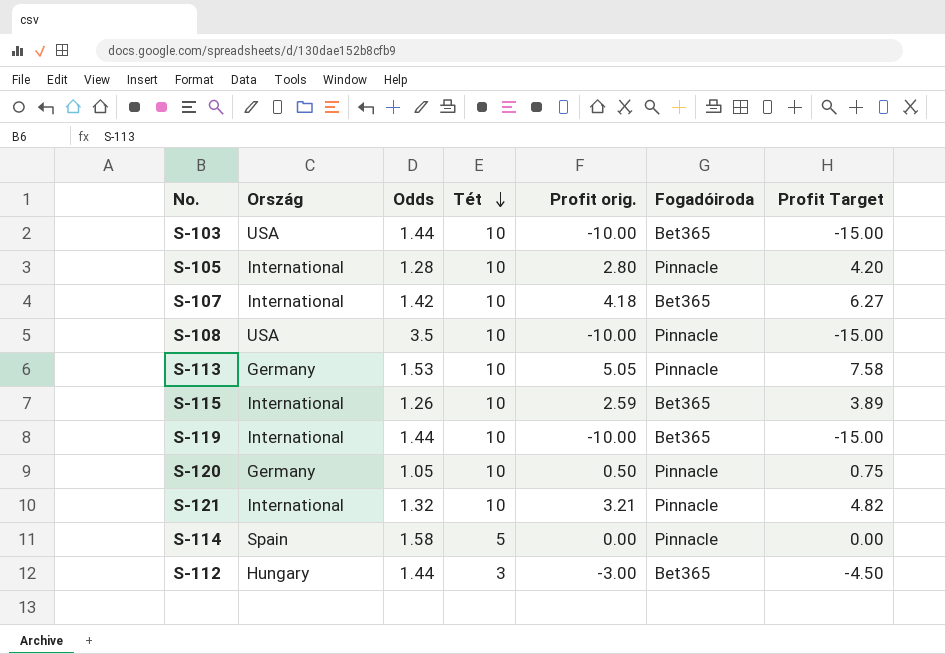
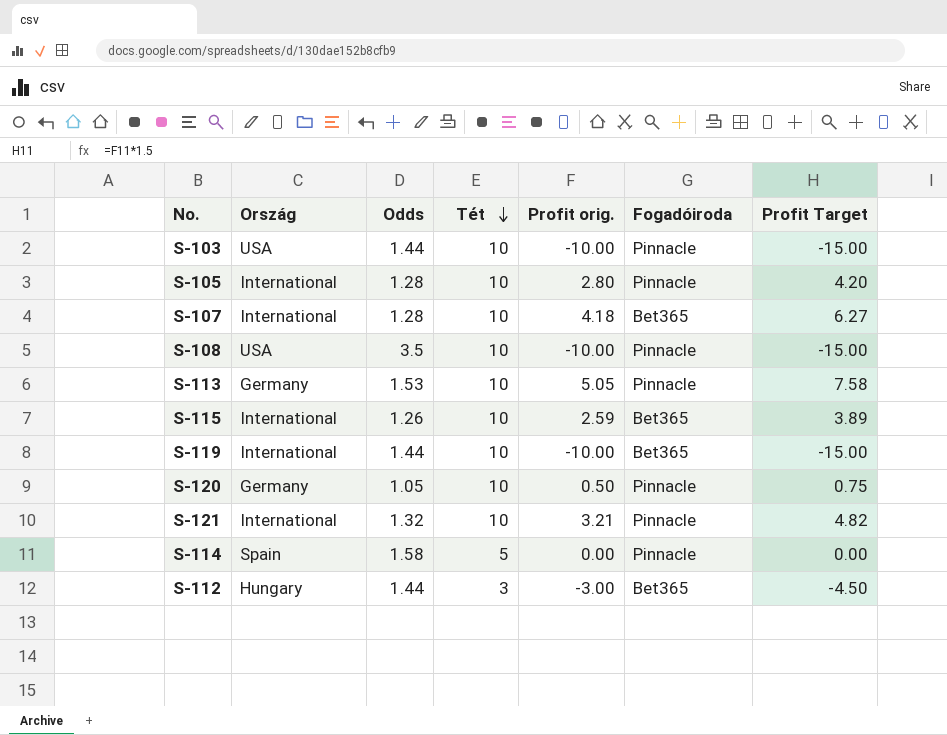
S-103 | Fogadóiroda: Bet365 -> Pinnacle
S-107 | Odds: 1.42 -> 1.28

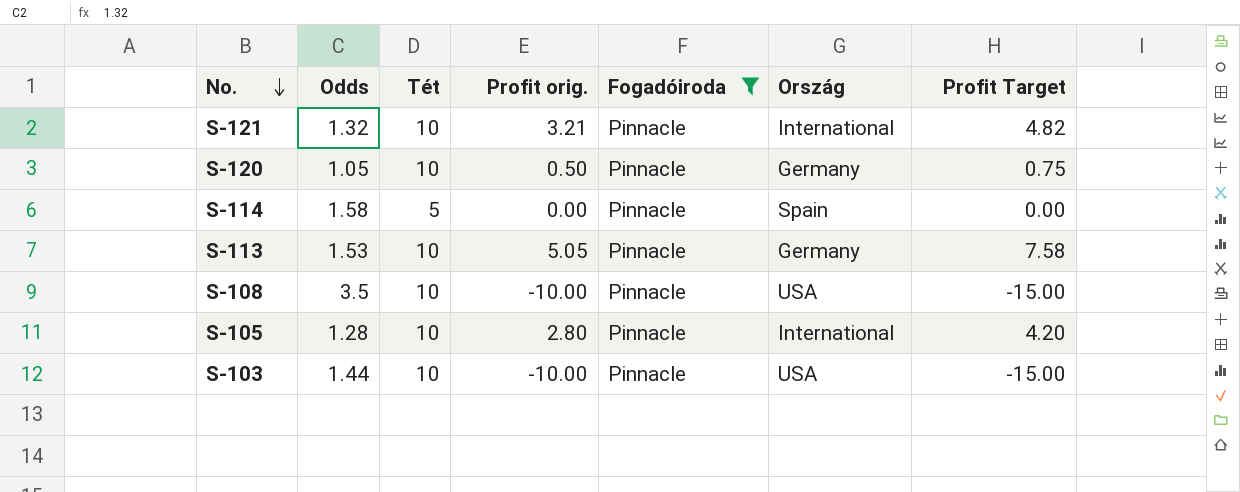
filter: none -> Fogadóiroda = Pinnacle
row order: Tét descending -> No. descending
column Ország | position: 2 -> 6

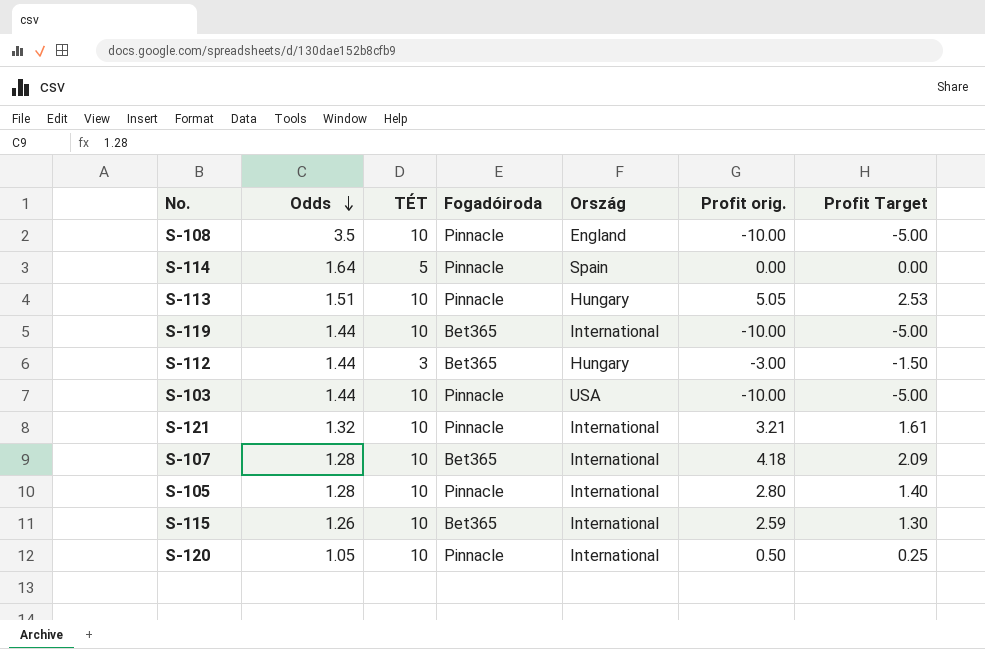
filter: Fogadóiroda = Pinnacle -> none
row order: No. descending -> Odds descending
column name: Tét -> TÉT
column Profit orig. | position: 4 -> 6
column Profit Target | formula: [Profit orig.] * 1.5 -> [Profit orig.] * 0.5
S-108 | Ország: USA -> England
S-114 | Odds: 1.58 -> 1.64
S-113 | Odds: 1.53 -> 1.51
S-113 | Ország: Germany -> Hungary
S-120 | Ország: Germany -> International

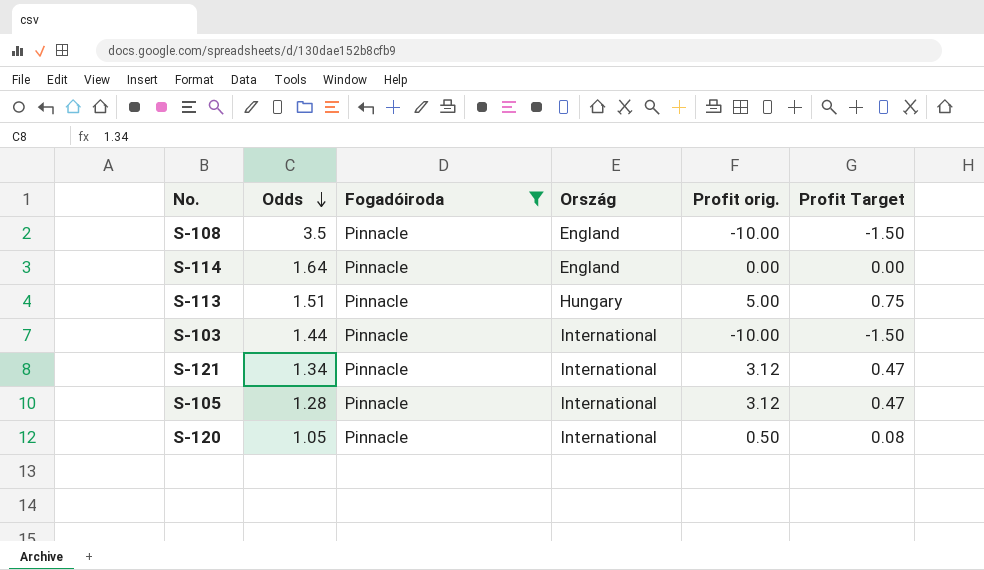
filter: none -> Fogadóiroda = Pinnacle
column TÉT | position: 3 -> none
column Profit Target | formula: [Profit orig.] * 0.5 -> [Profit orig.] * 0.15
S-114 | Ország: Spain -> England
S-113 | Profit orig.: 5.05 -> 5.00
S-103 | Ország: USA -> International
S-121 | Odds: 1.32 -> 1.34
S-121 | Profit orig.: 3.21 -> 3.12
S-105 | Profit orig.: 2.80 -> 3.12

